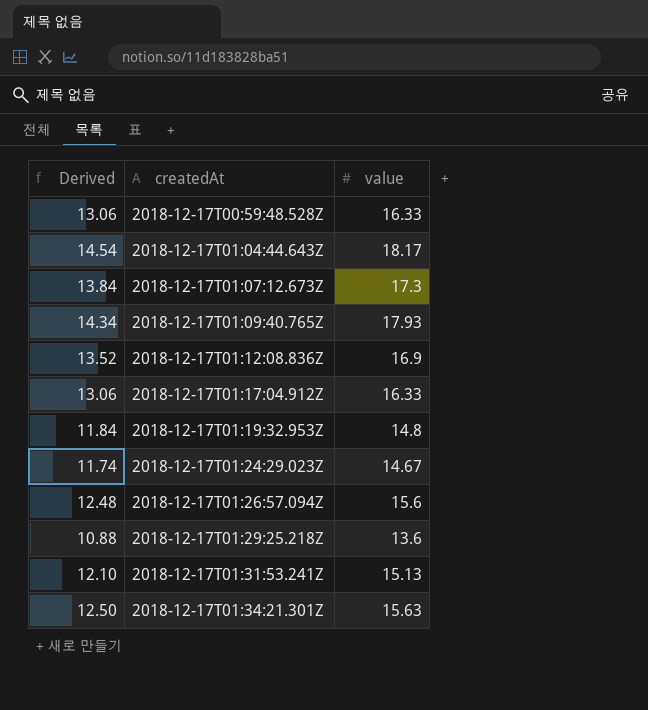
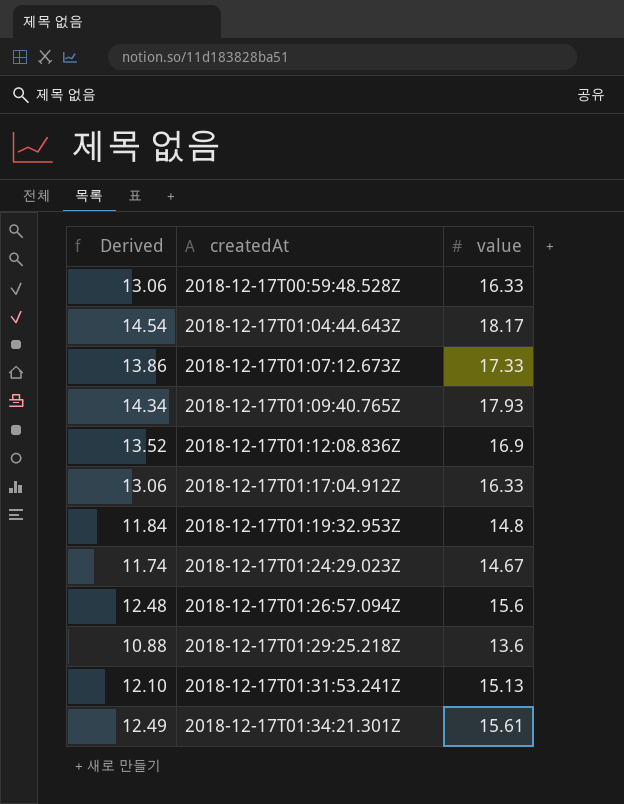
2018-12-17T01:07:12.673Z | Derived: 13.84 -> 13.86
2018-12-17T01:07:12.673Z | value: 17.3 -> 17.33
2018-12-17T01:34:21.301Z | Derived: 12.50 -> 12.49
2018-12-17T01:34:21.301Z | value: 15.63 -> 15.61

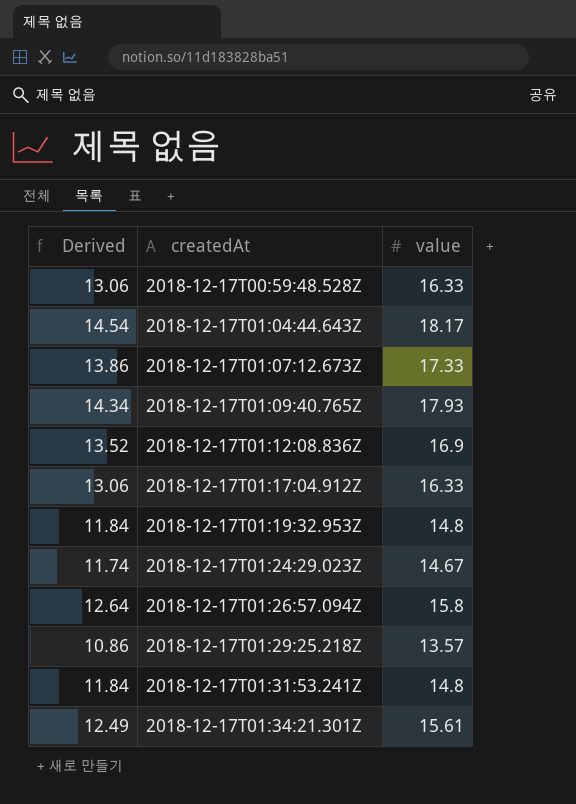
2018-12-17T01:26:57.094Z | Derived: 12.48 -> 12.64
2018-12-17T01:26:57.094Z | value: 15.6 -> 15.8
2018-12-17T01:29:25.218Z | Derived: 10.88 -> 10.86
2018-12-17T01:29:25.218Z | value: 13.6 -> 13.57
2018-12-17T01:31:53.241Z | Derived: 12.10 -> 11.84
2018-12-17T01:31:53.241Z | value: 15.13 -> 14.8

